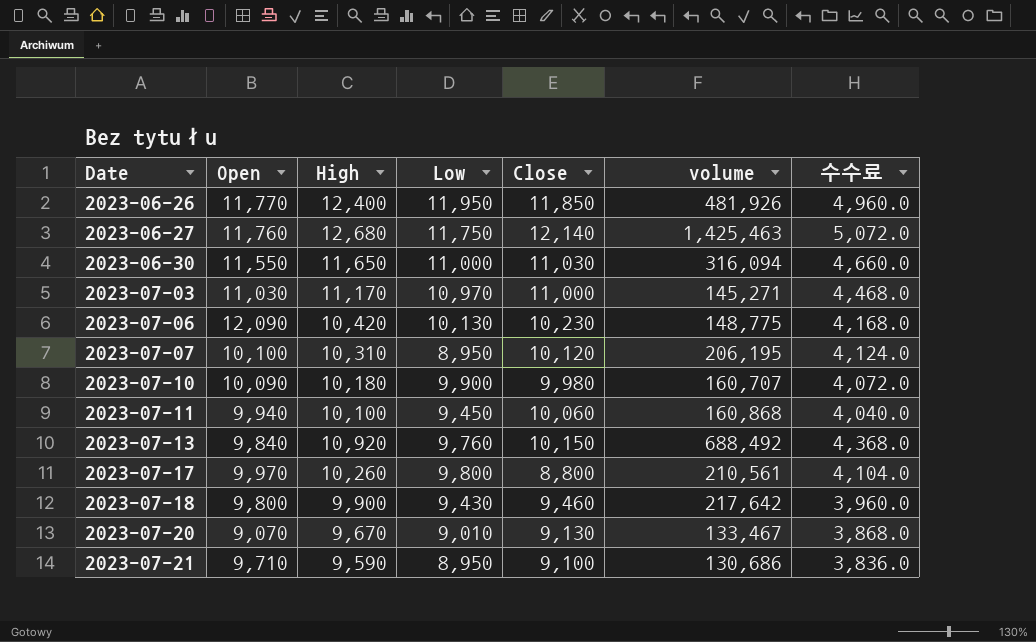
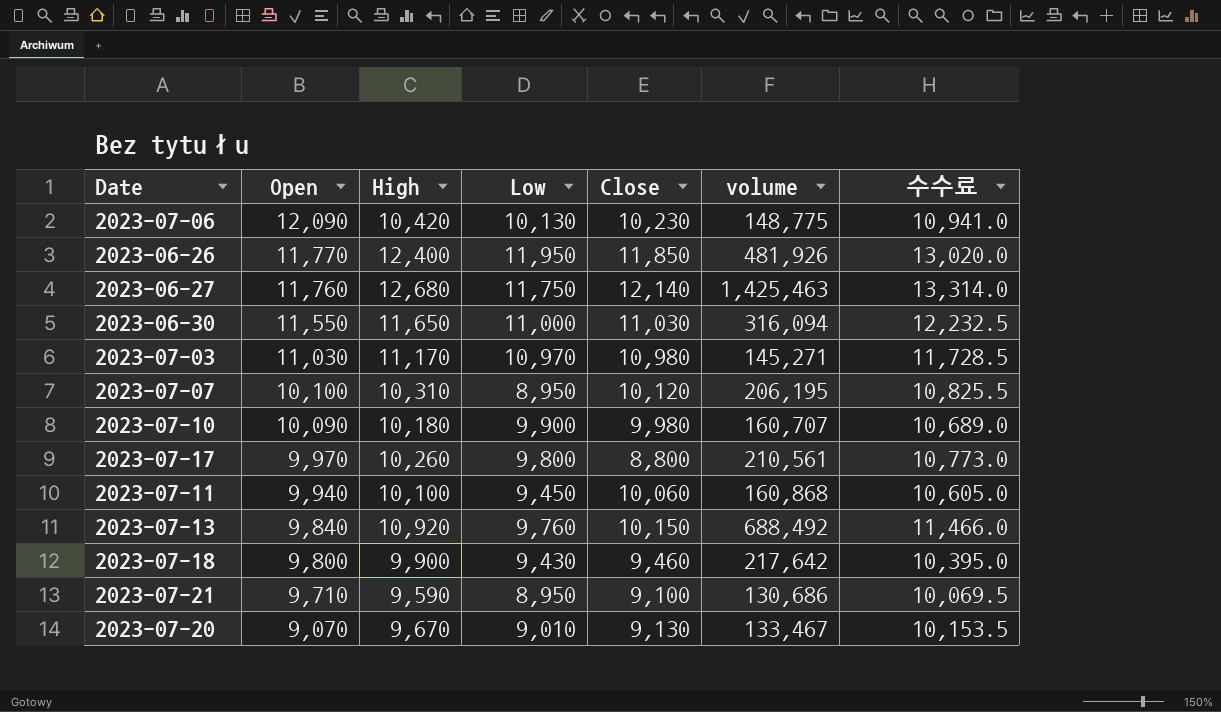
row order: Date ascending -> Open descending
column 수수료 | formula: [High] * 0.4 -> [High] * 1.05
2023-07-03 | Close: 11,000 -> 10,980

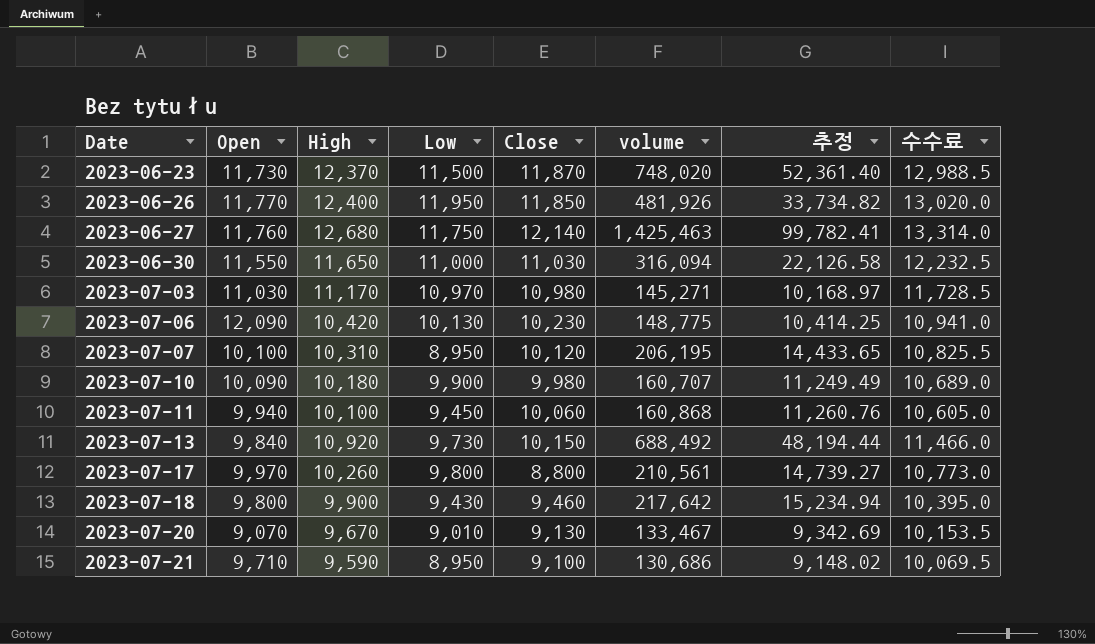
row order: Open descending -> Date ascending
column 추정 | formula: none -> [volume] * 0.07
row 2023-06-23: none -> 11,730 | 12,370 | 11,500 | 11,870 | 748,020 | 52,361.40 | 12,988.5
2023-07-13 | Low: 9,760 -> 9,730

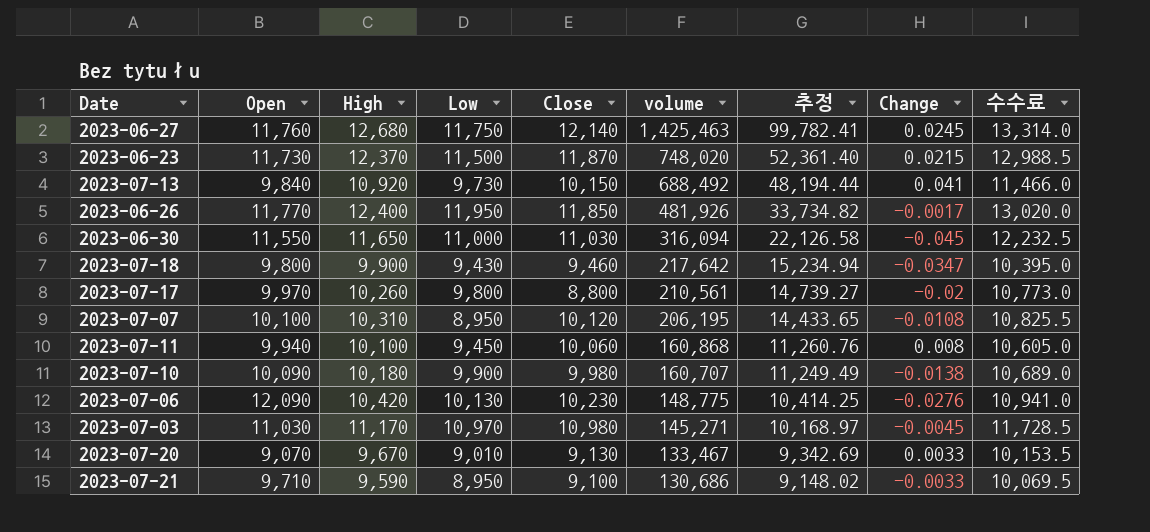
row order: Date ascending -> volume descending
column Change | position: none -> 8

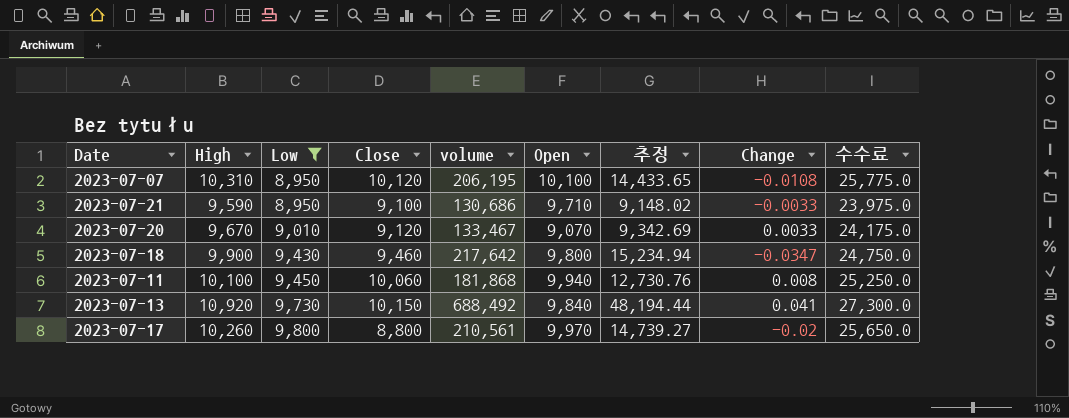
filter: none -> Low <= 9,800
row order: volume descending -> Low ascending
column Open | position: 2 -> 6
column 수수료 | formula: [High] * 1.05 -> [High] * 2.5
2023-07-20 | Close: 9,130 -> 9,120
2023-07-11 | volume: 160,868 -> 181,868
2023-07-11 | 추정: 11,260.76 -> 12,730.76

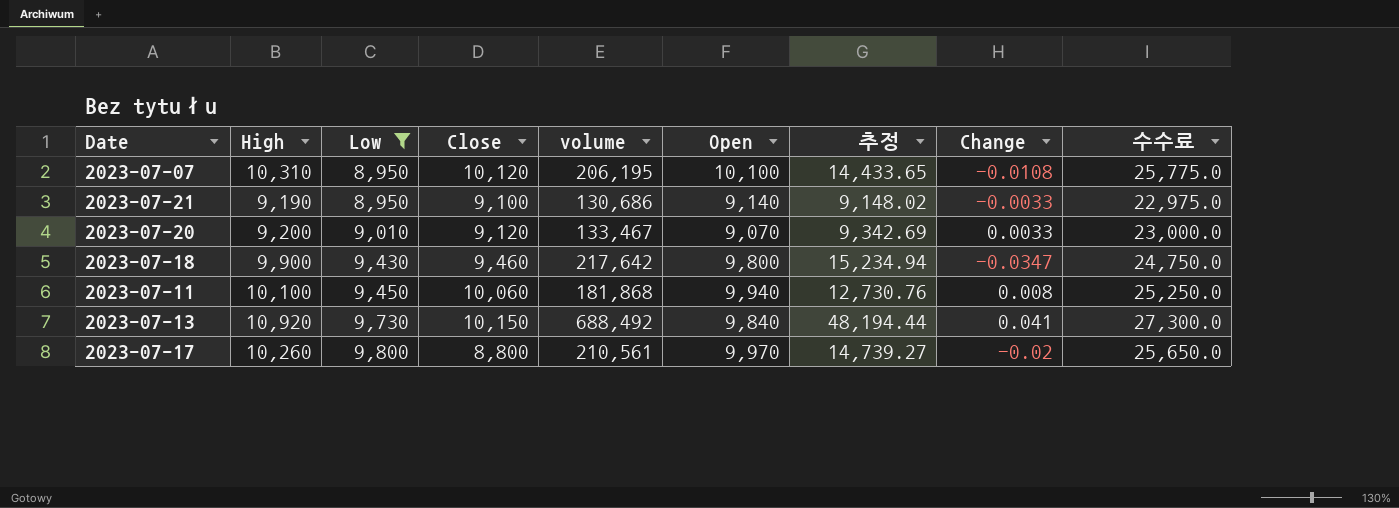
2023-07-21 | High: 9,590 -> 9,190
2023-07-21 | Open: 9,710 -> 9,140
2023-07-21 | 수수료: 23,975.0 -> 22,975.0
2023-07-20 | High: 9,670 -> 9,200
2023-07-20 | 수수료: 24,175.0 -> 23,000.0

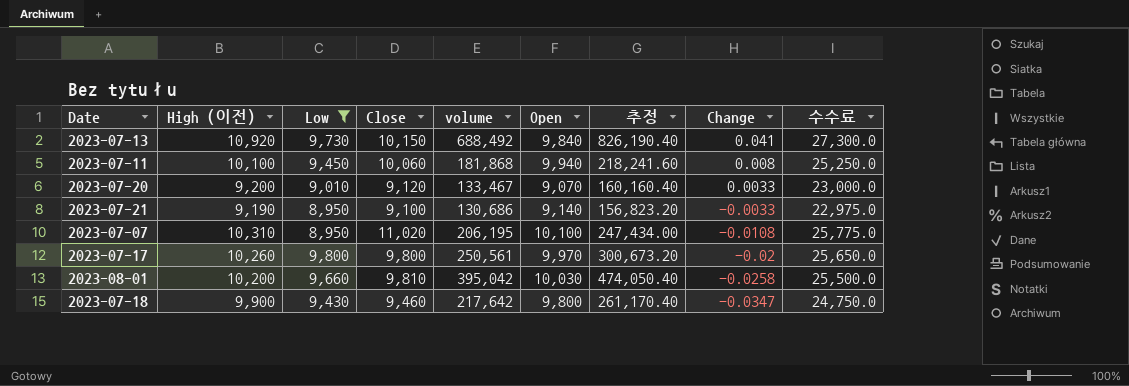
row order: Low ascending -> Change descending
column name: High -> High (이전)
column 추정 | formula: [volume] * 0.07 -> [volume] * 1.2
2023-07-07 | Close: 10,120 -> 11,020
2023-07-17 | Close: 8,800 -> 9,800
2023-07-17 | volume: 210,561 -> 250,561
row 2023-08-01: none -> 10,200 | 9,660 | 9,810 | 395,042 | 10,030 | 474,050.40 | -0.0258 | 25,500.0

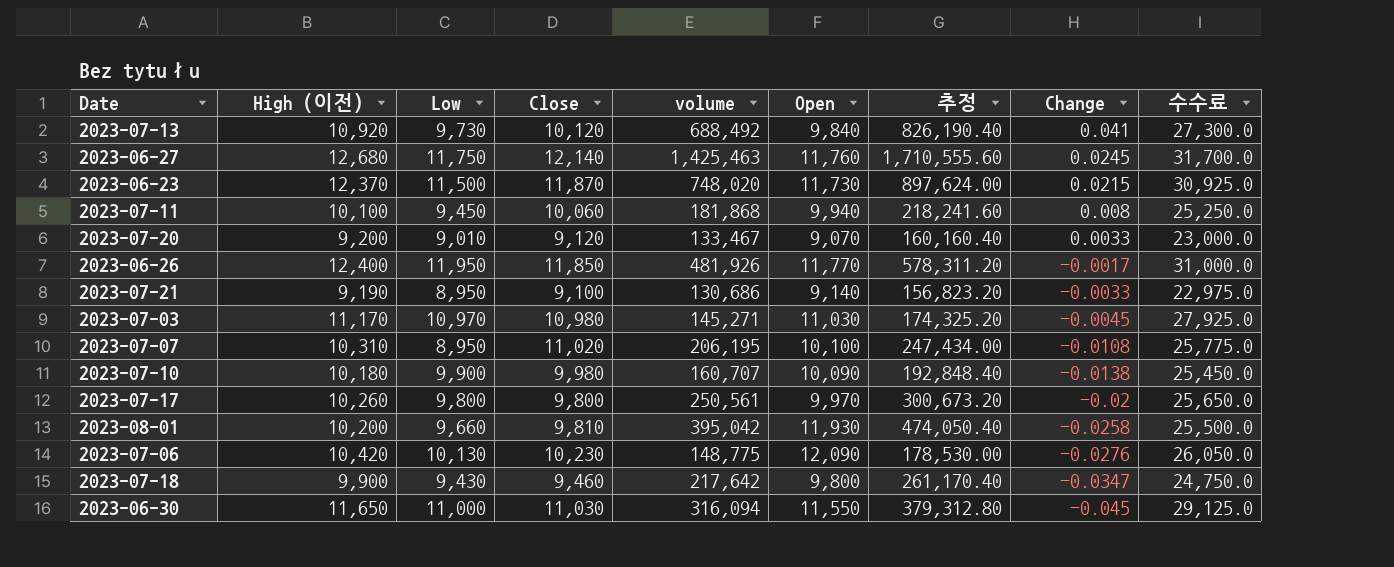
filter: Low <= 9,800 -> none
2023-07-13 | Close: 10,150 -> 10,120
2023-08-01 | Open: 10,030 -> 11,930

